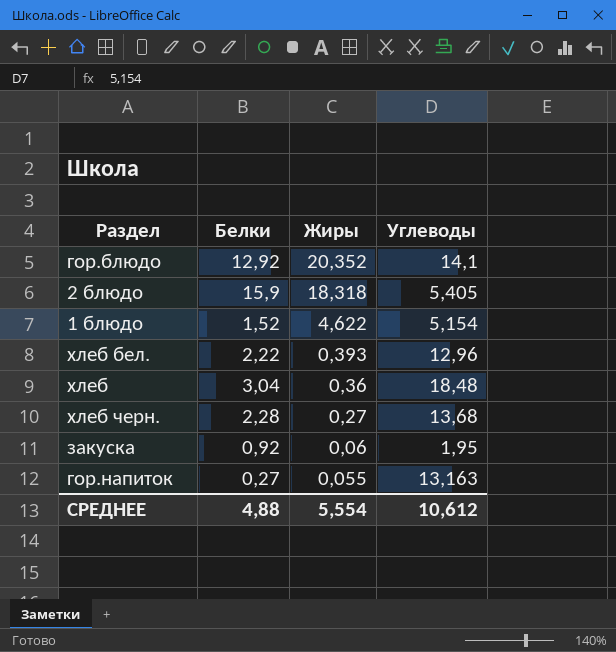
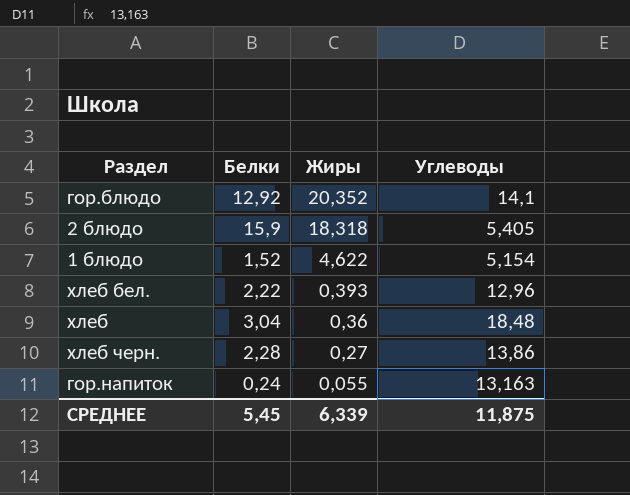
row закуска: 0,92 | 0,06 | 1,95 -> none
хлеб черн. | Углеводы: 13,68 -> 13,86
гор.напиток | Белки: 0,27 -> 0,24
СРЕДНЕЕ | Белки: 4,88 -> 5,45
СРЕДНЕЕ | Жиры: 5,554 -> 6,339
СРЕДНЕЕ | Углеводы: 10,612 -> 11,875

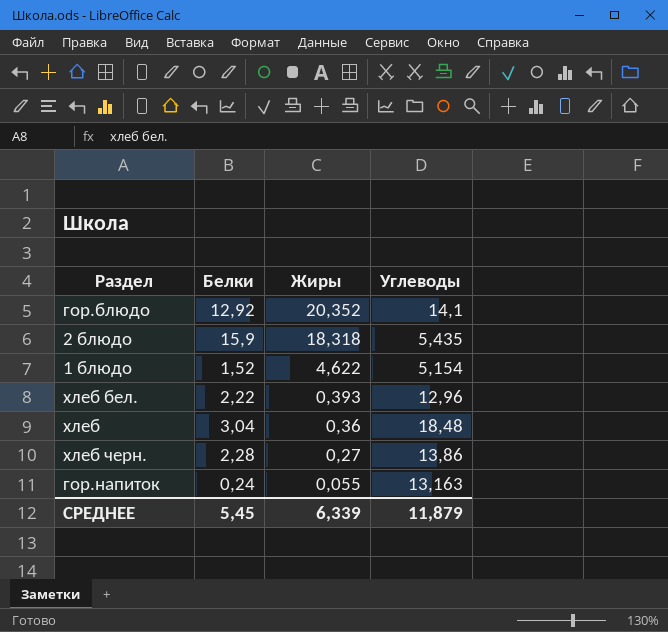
2 блюдо | Углеводы: 5,405 -> 5,435
СРЕДНЕЕ | Углеводы: 11,875 -> 11,879

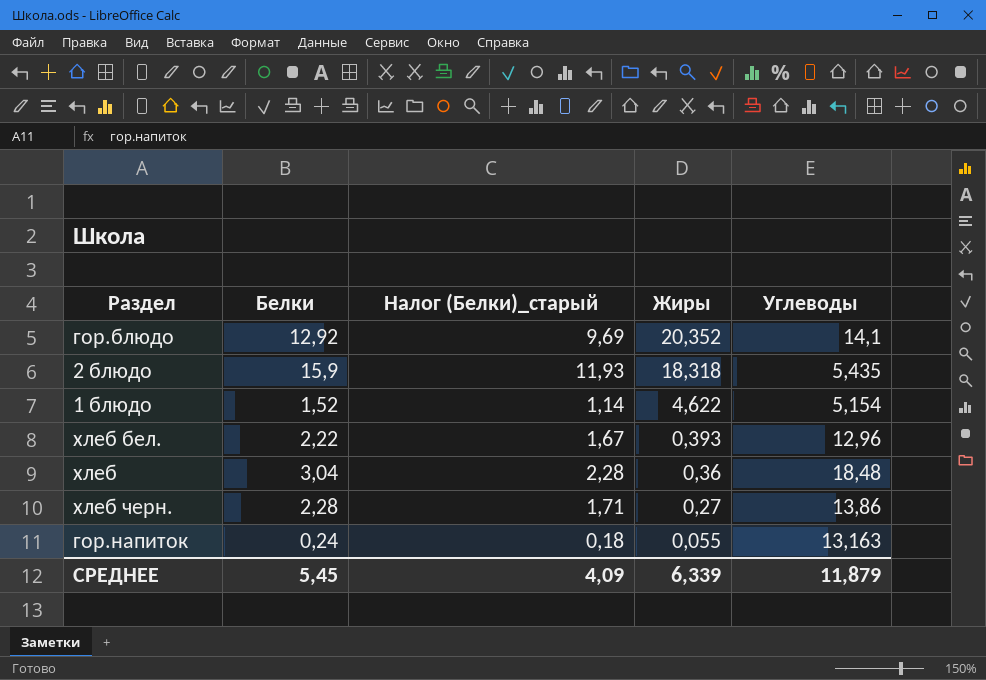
column Налог (Белки)_старый | formula: none -> [Белки] * 0,75

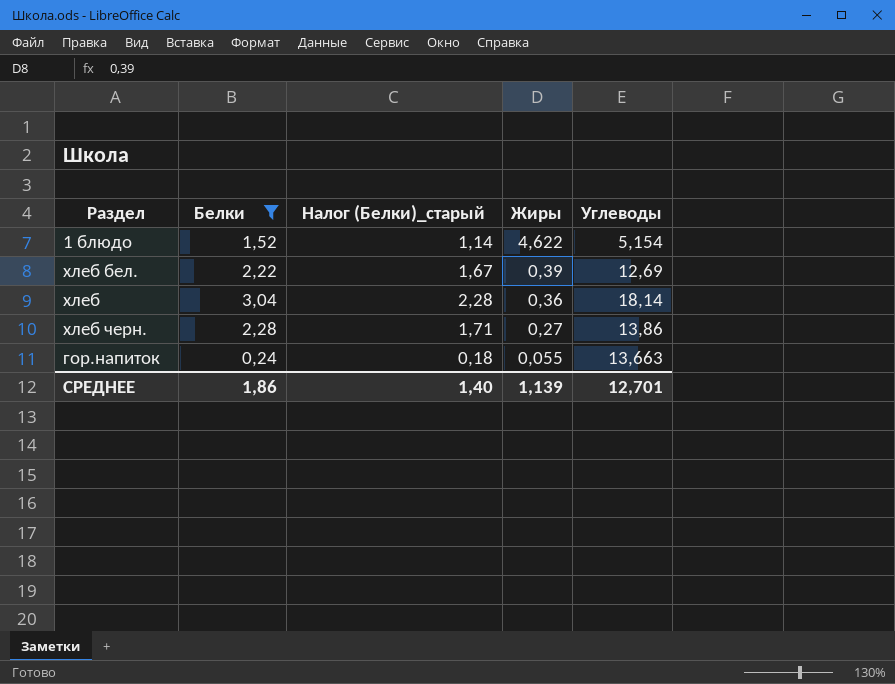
filter: none -> Белки <= 3,04
хлеб бел. | Жиры: 0,393 -> 0,39
хлеб бел. | Углеводы: 12,96 -> 12,69
хлеб | Углеводы: 18,48 -> 18,14
гор.напиток | Углеводы: 13,163 -> 13,663
СРЕДНЕЕ | Белки: 5,45 -> 1,86
СРЕДНЕЕ | Налог (Белки)_старый: 4,09 -> 1,40
СРЕДНЕЕ | Жиры: 6,339 -> 1,139
СРЕДНЕЕ | Углеводы: 11,879 -> 12,701

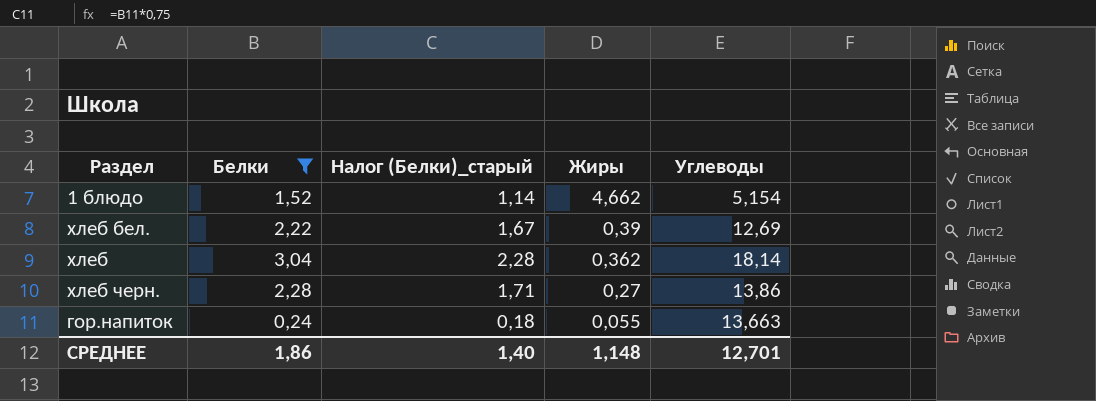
1 блюдо | Жиры: 4,622 -> 4,662
хлеб | Жиры: 0,36 -> 0,362
СРЕДНЕЕ | Жиры: 1,139 -> 1,148

